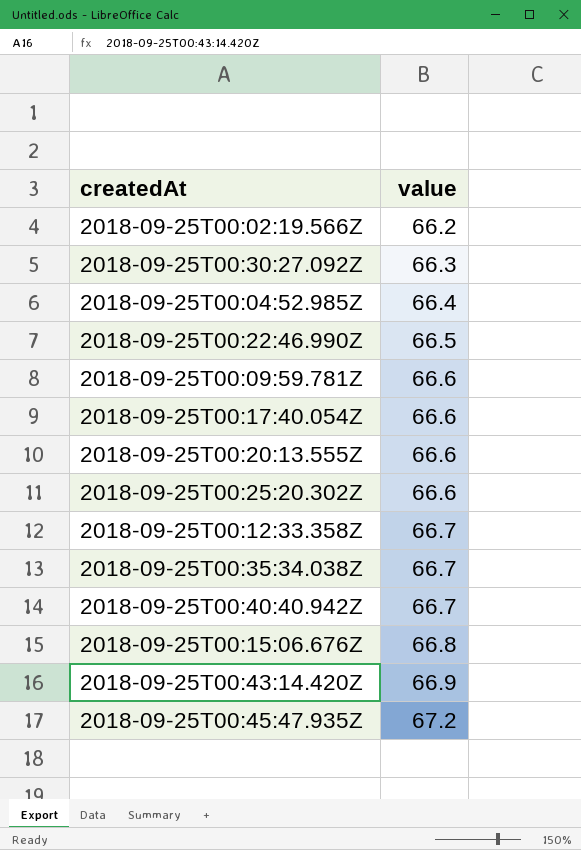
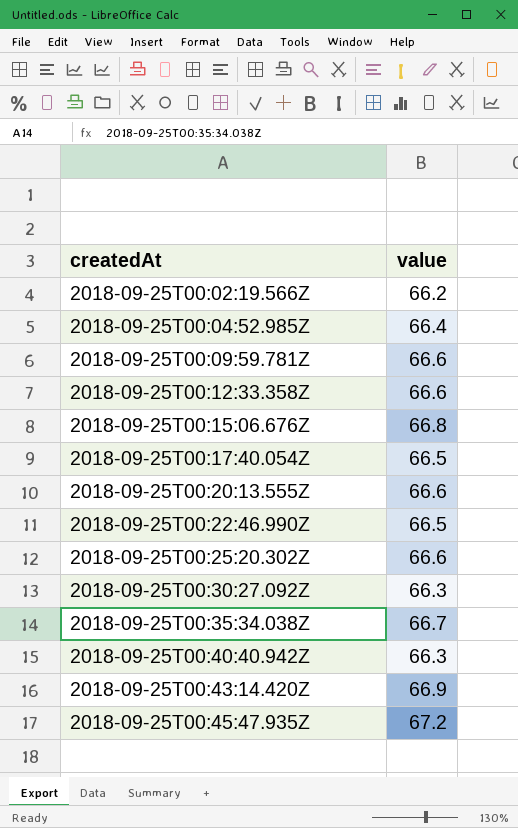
row order: value ascending -> createdAt ascending
2018-09-25T00:12:33.358Z | value: 66.7 -> 66.6
2018-09-25T00:17:40.054Z | value: 66.6 -> 66.5
2018-09-25T00:40:40.942Z | value: 66.7 -> 66.3

